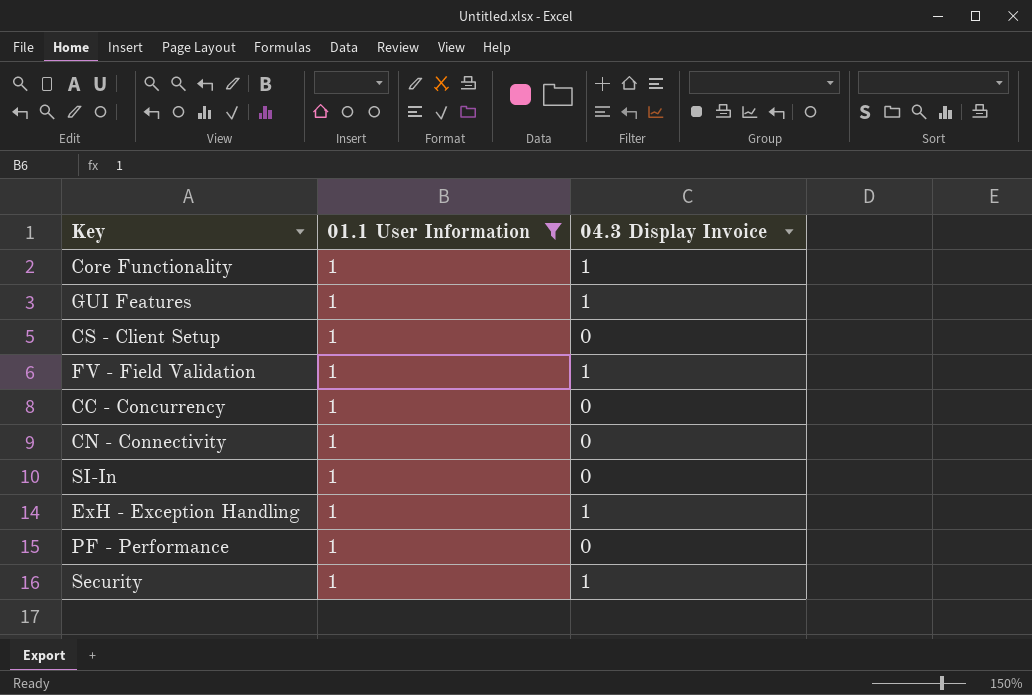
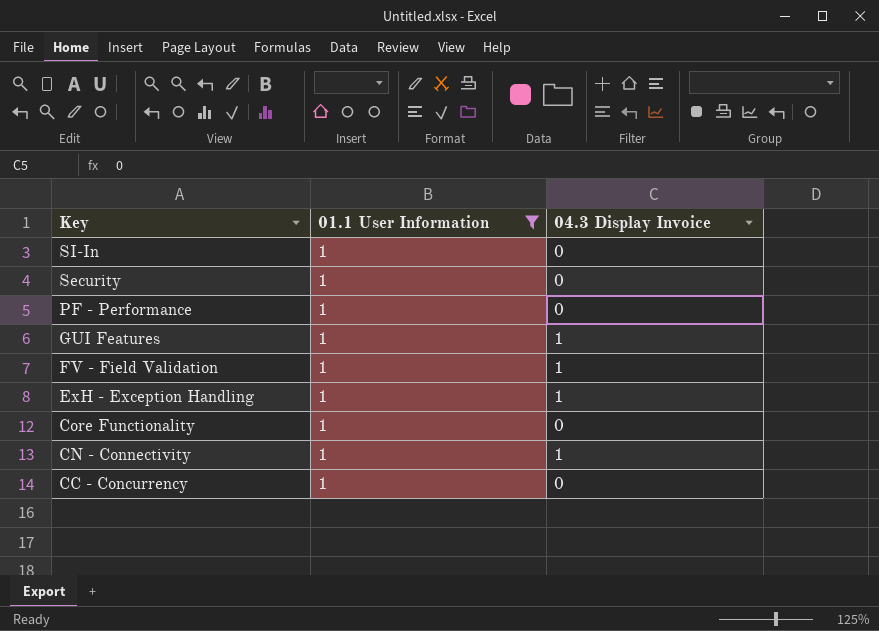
row order: none -> Key descending
row CS - Client Setup: 1 | 0 -> none
Security | 04.3 Display Invoice: 1 -> 0
Core Functionality | 04.3 Display Invoice: 1 -> 0
CN - Connectivity | 04.3 Display Invoice: 0 -> 1

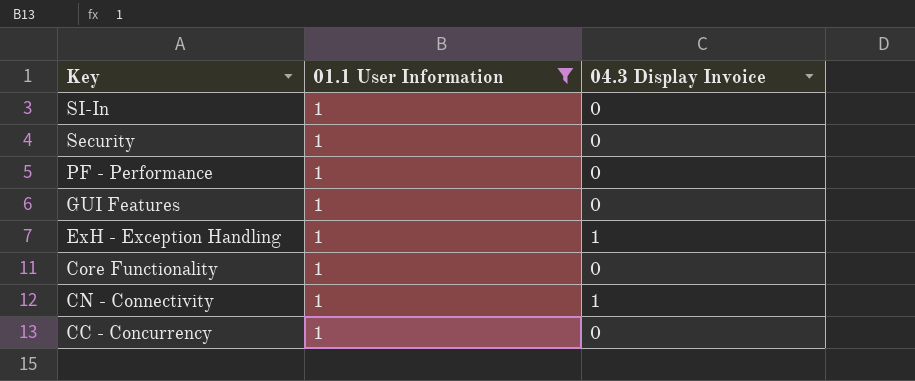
row FV - Field Validation: 1 | 1 -> none
GUI Features | 04.3 Display Invoice: 1 -> 0

